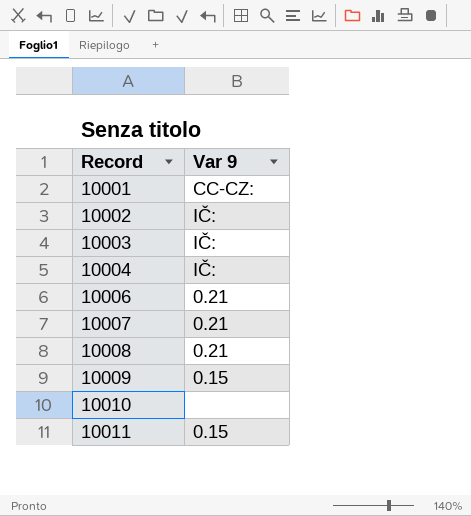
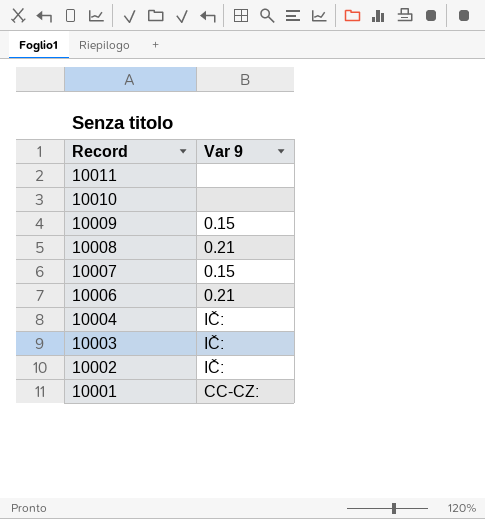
row order: Record ascending -> Record descending
10011 | Var 9: 0.15 -> none
10007 | Var 9: 0.21 -> 0.15

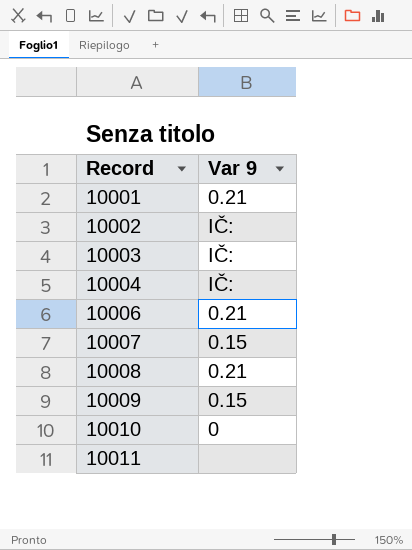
row order: Record descending -> Record ascending
10001 | Var 9: CC-CZ: -> 0.21
10010 | Var 9: none -> 0

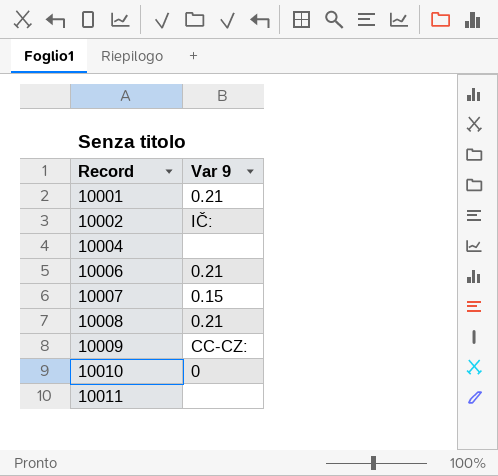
row 10003: IČ: -> none
10004 | Var 9: IČ: -> none
10009 | Var 9: 0.15 -> CC-CZ:

